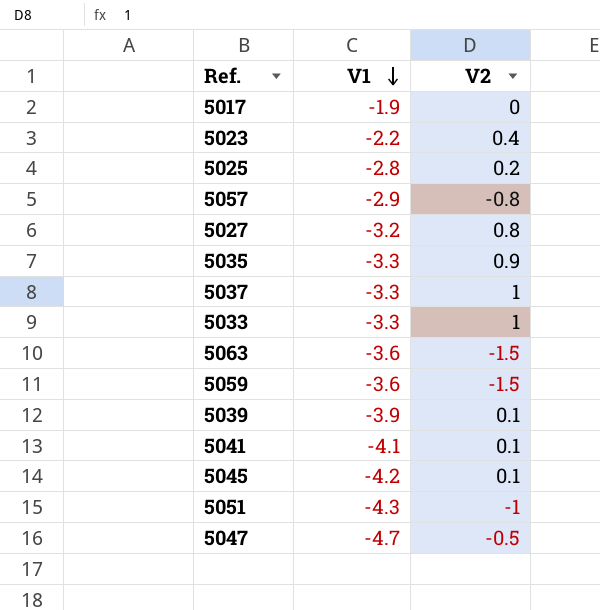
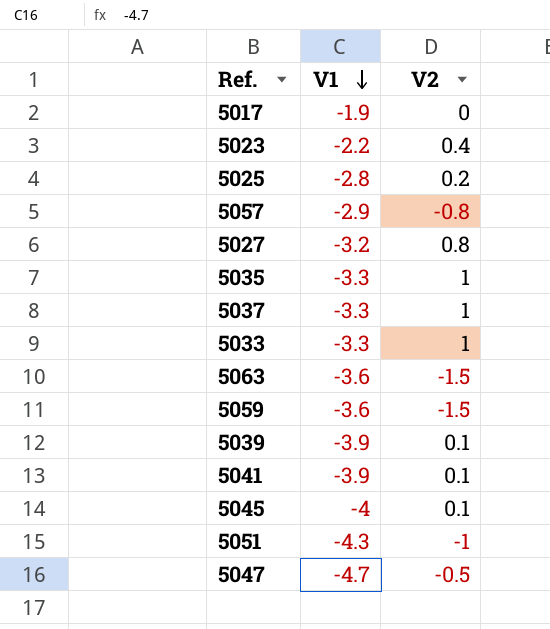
5035 | V2: 0.9 -> 1
5041 | V1: -4.1 -> -3.9
5045 | V1: -4.2 -> -4

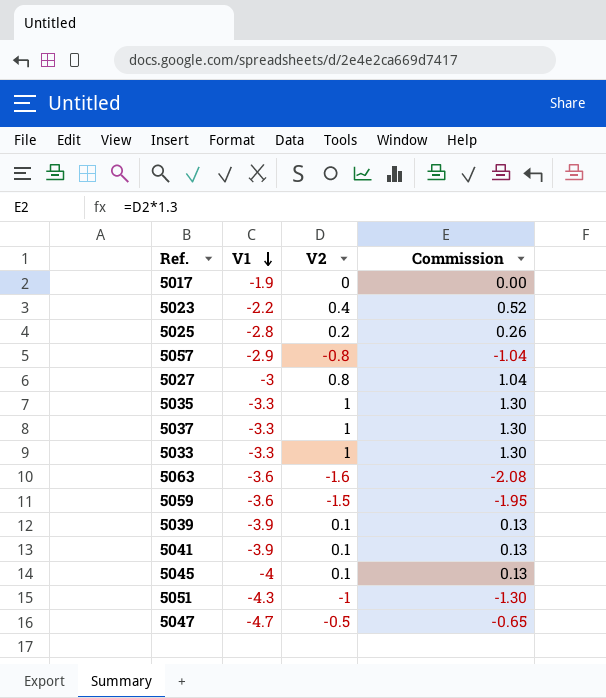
column Commission | formula: none -> [V2] * 1.3
5027 | V1: -3.2 -> -3
5063 | V2: -1.5 -> -1.6

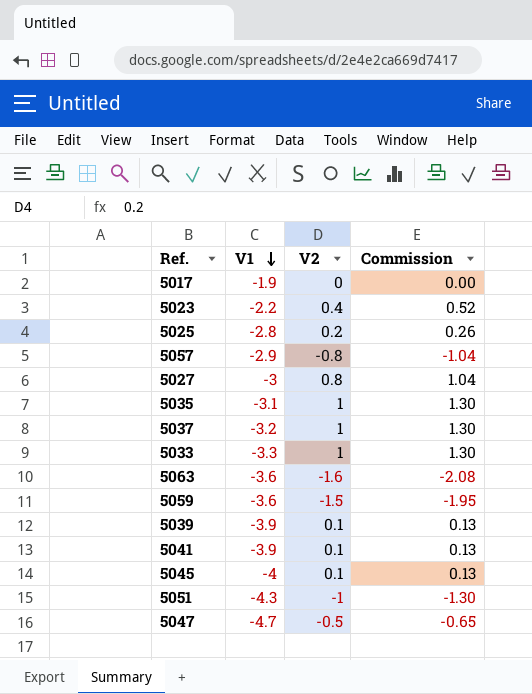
5035 | V1: -3.3 -> -3.1
5037 | V1: -3.3 -> -3.2

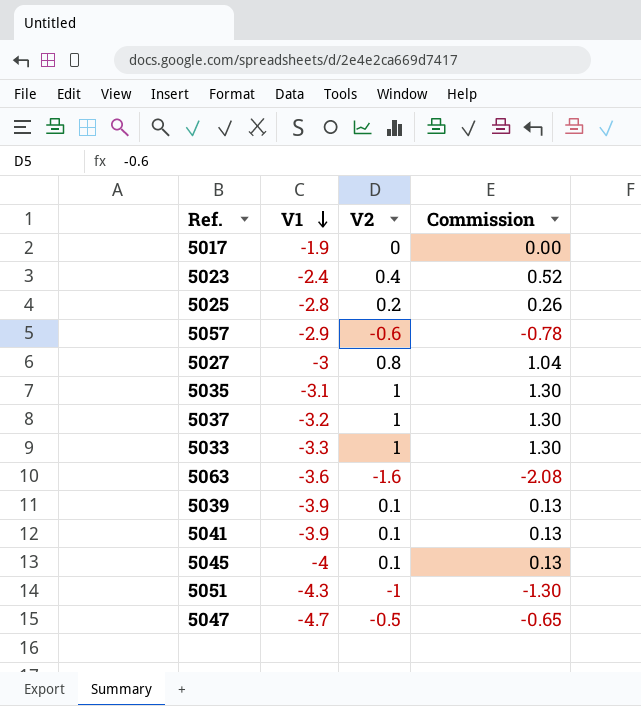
row 5059: -3.6 | -1.5 | -1.95 -> none
5023 | V1: -2.2 -> -2.4
5057 | V2: -0.8 -> -0.6
5057 | Commission: -1.04 -> -0.78

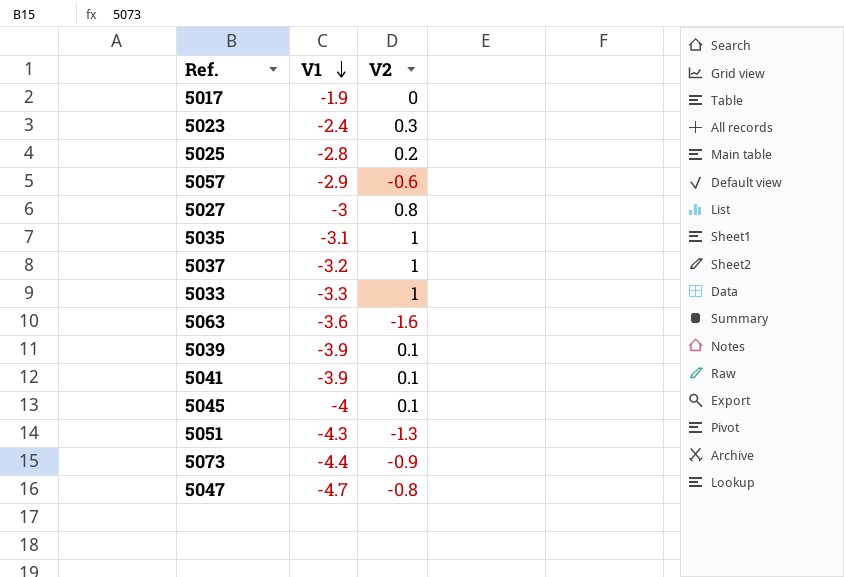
column Commission | formula: [V2] * 1.3 -> none
5023 | V2: 0.4 -> 0.3
5051 | V2: -1 -> -1.3
row 5073: none -> -4.4 | -0.9
5047 | V2: -0.5 -> -0.8

